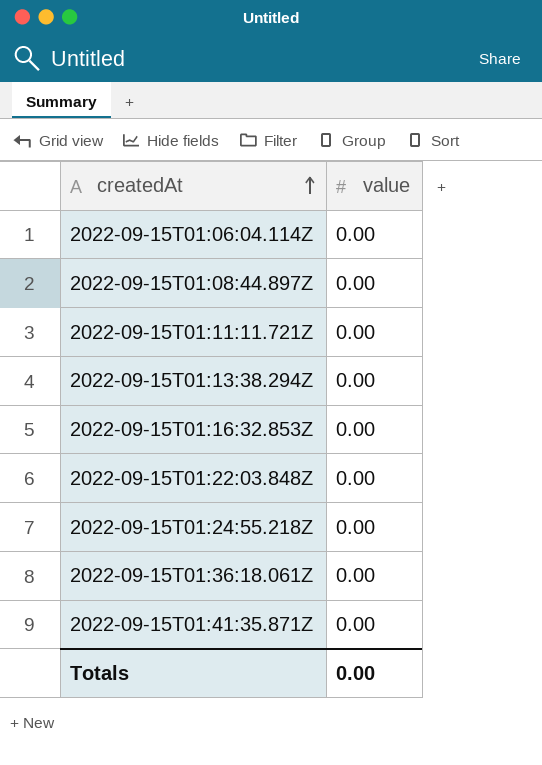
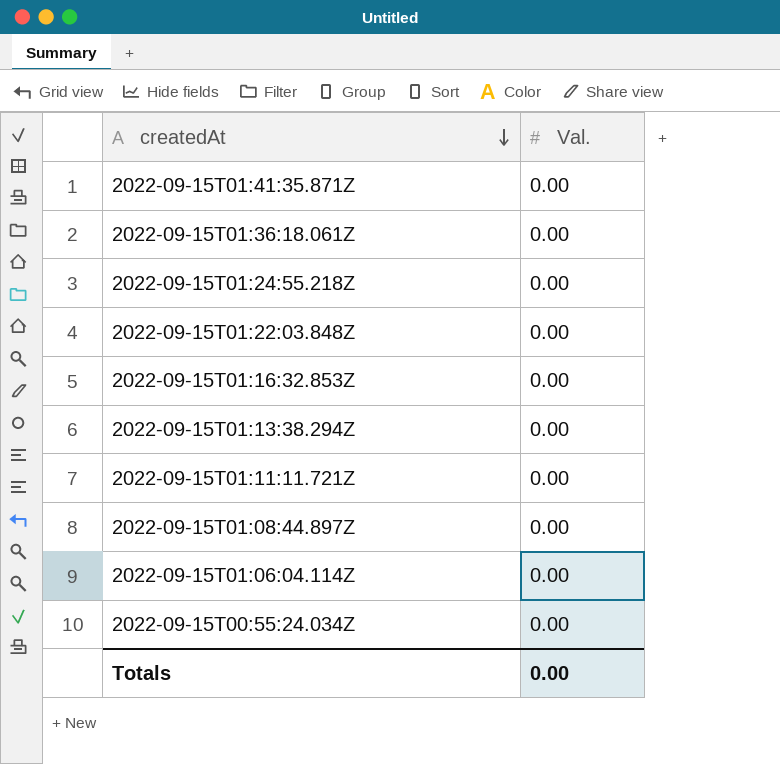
row order: createdAt ascending -> createdAt descending
column name: value -> Val.
row 2022-09-15T00:55:24.034Z: none -> 0.00

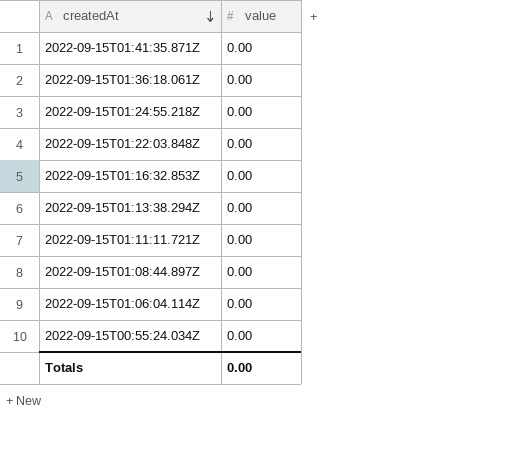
column name: Val. -> value

